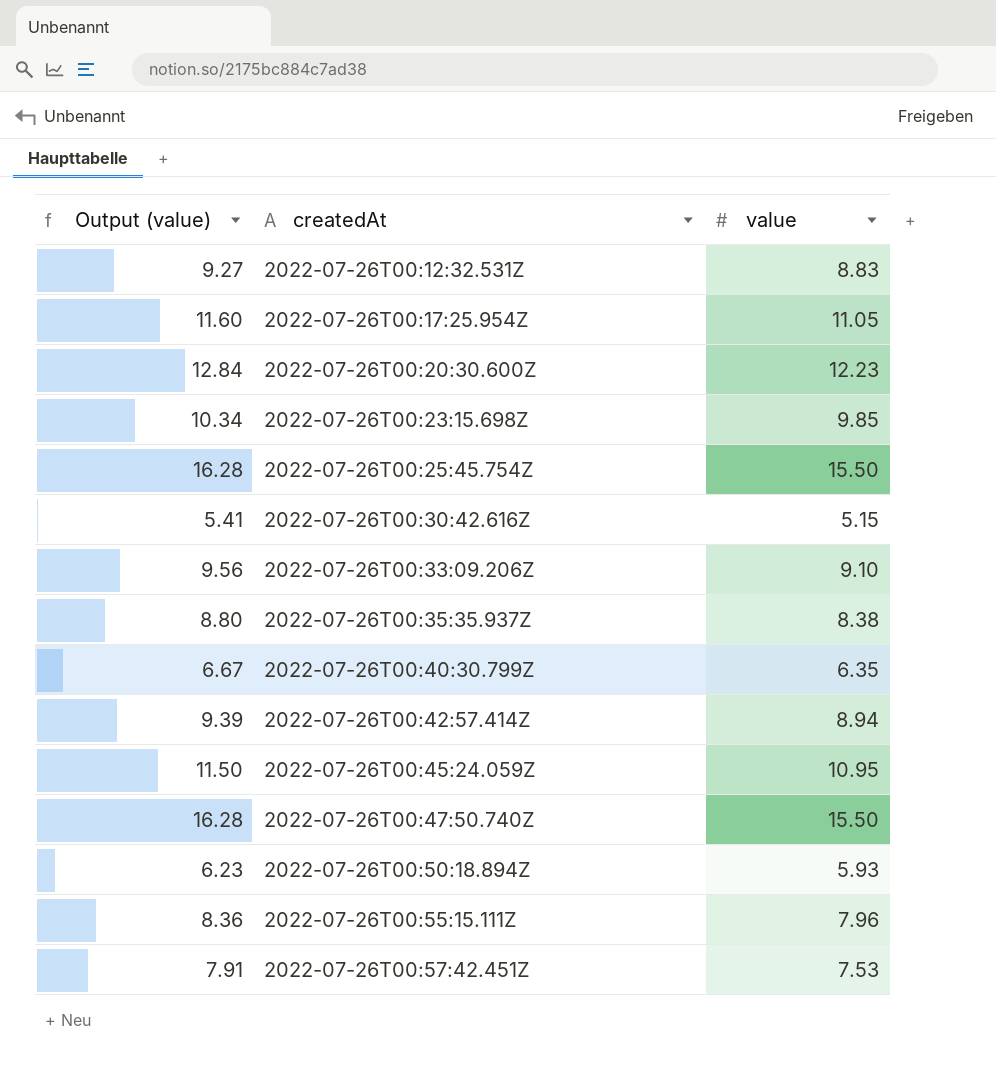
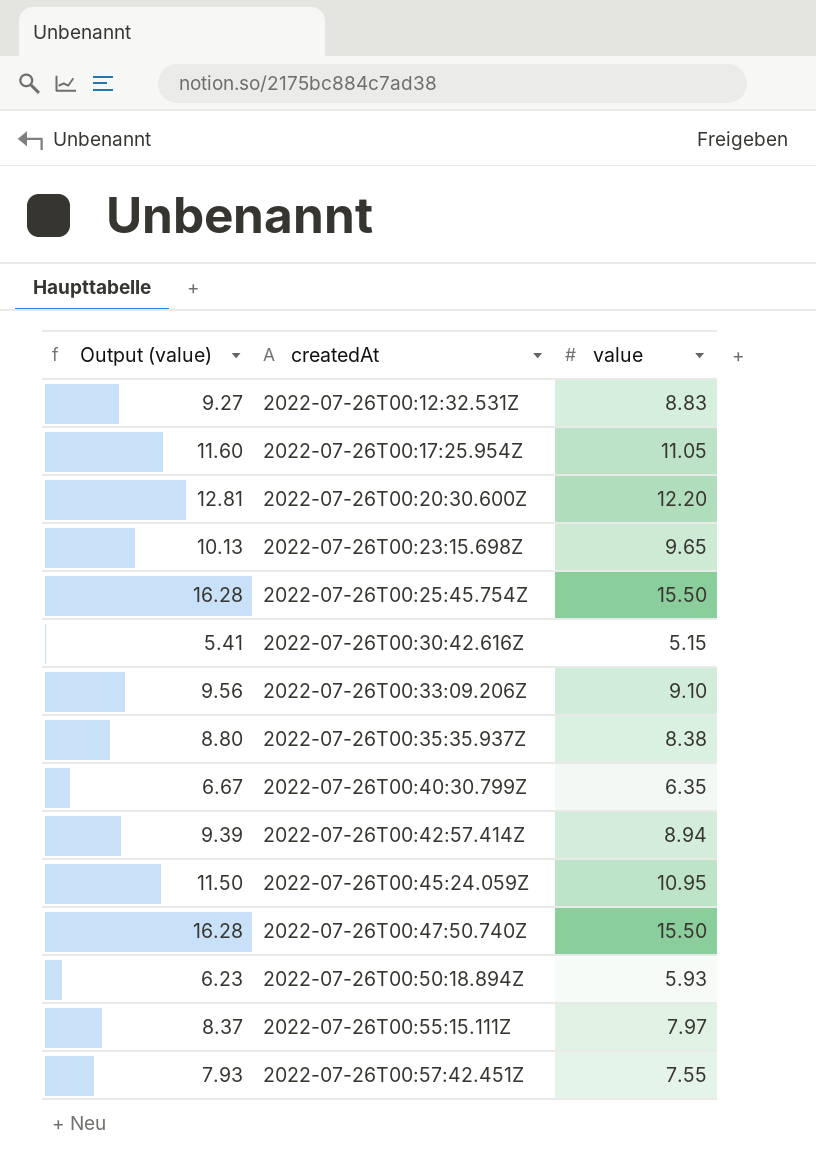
2022-07-26T00:20:30.600Z | Output (value): 12.84 -> 12.81
2022-07-26T00:20:30.600Z | value: 12.23 -> 12.20
2022-07-26T00:23:15.698Z | Output (value): 10.34 -> 10.13
2022-07-26T00:23:15.698Z | value: 9.85 -> 9.65
2022-07-26T00:55:15.111Z | Output (value): 8.36 -> 8.37
2022-07-26T00:55:15.111Z | value: 7.96 -> 7.97
2022-07-26T00:57:42.451Z | Output (value): 7.91 -> 7.93
2022-07-26T00:57:42.451Z | value: 7.53 -> 7.55

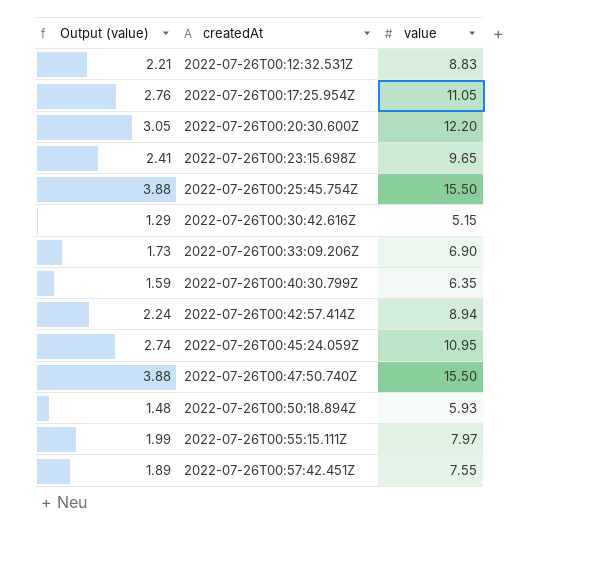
column Output (value) | formula: [value] * 1.05 -> [value] * 0.25
row 2022-07-26T00:35:35.937Z: 8.80 | 8.38 -> none
2022-07-26T00:33:09.206Z | value: 9.10 -> 6.90

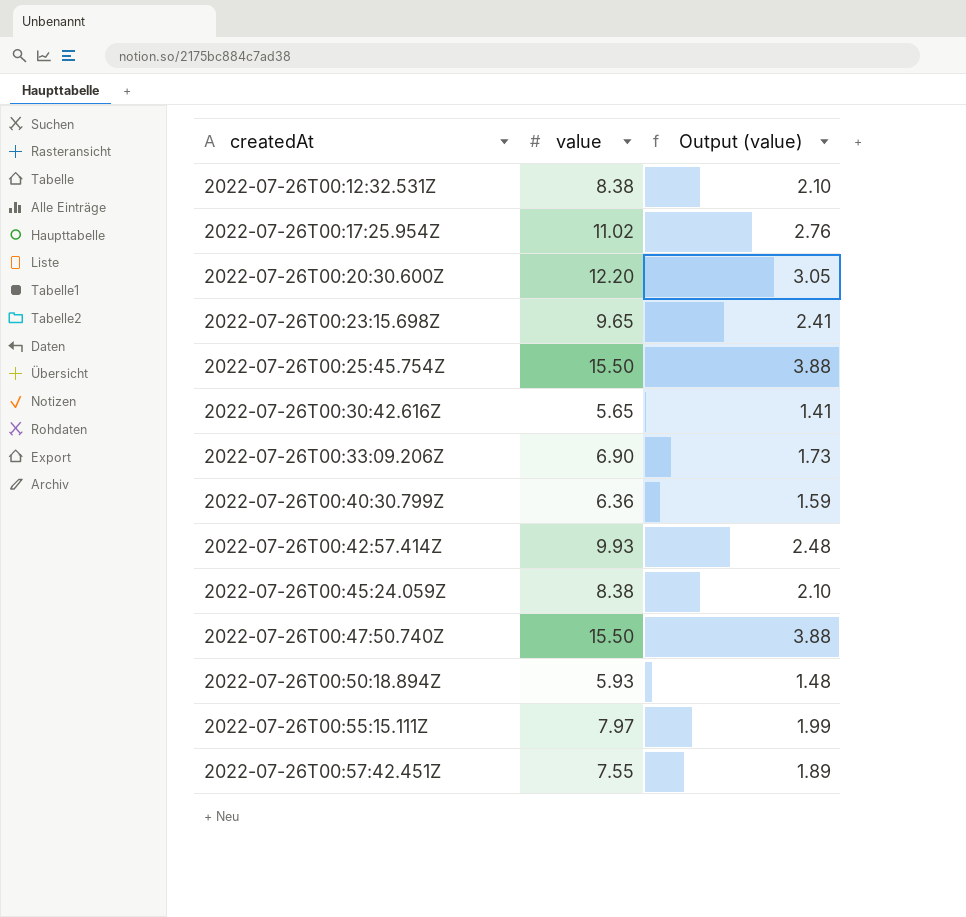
column Output (value) | position: 1 -> 3
2022-07-26T00:12:32.531Z | value: 8.83 -> 8.38
2022-07-26T00:12:32.531Z | Output (value): 2.21 -> 2.10
2022-07-26T00:17:25.954Z | value: 11.05 -> 11.02
2022-07-26T00:30:42.616Z | value: 5.15 -> 5.65
2022-07-26T00:30:42.616Z | Output (value): 1.29 -> 1.41
2022-07-26T00:40:30.799Z | value: 6.35 -> 6.36
2022-07-26T00:42:57.414Z | value: 8.94 -> 9.93
2022-07-26T00:42:57.414Z | Output (value): 2.24 -> 2.48
2022-07-26T00:45:24.059Z | value: 10.95 -> 8.38
2022-07-26T00:45:24.059Z | Output (value): 2.74 -> 2.10

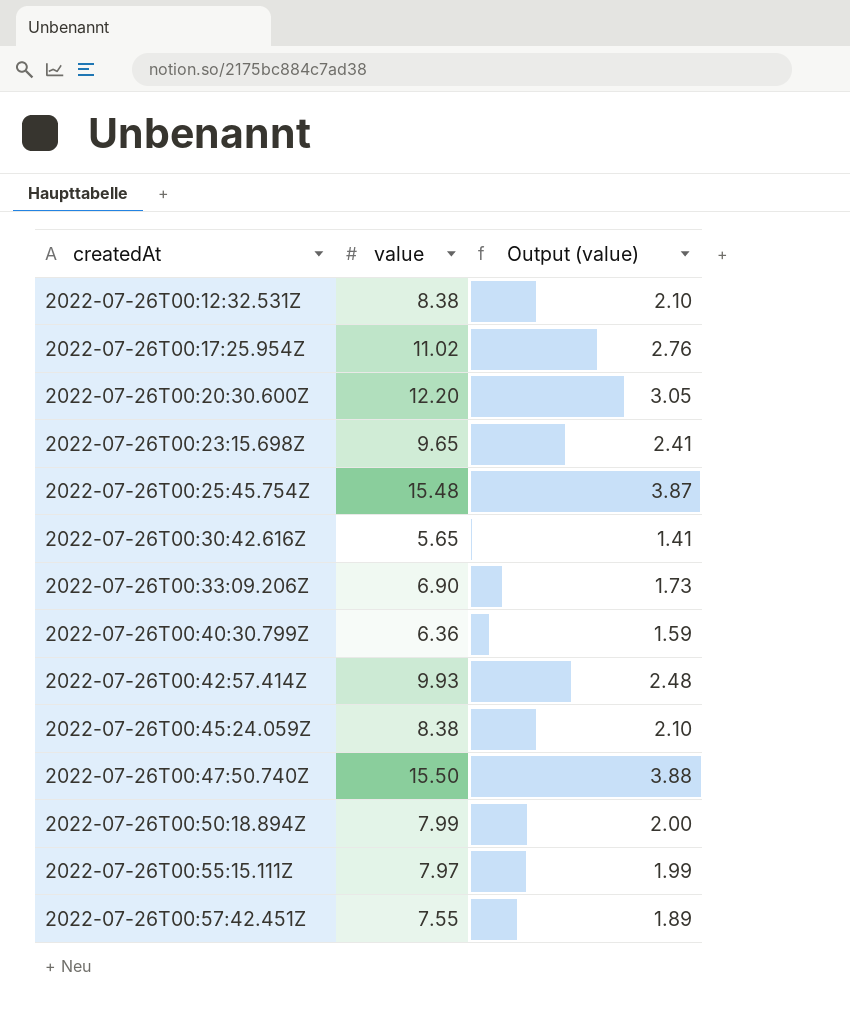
2022-07-26T00:25:45.754Z | value: 15.50 -> 15.48
2022-07-26T00:25:45.754Z | Output (value): 3.88 -> 3.87
2022-07-26T00:50:18.894Z | value: 5.93 -> 7.99
2022-07-26T00:50:18.894Z | Output (value): 1.48 -> 2.00

